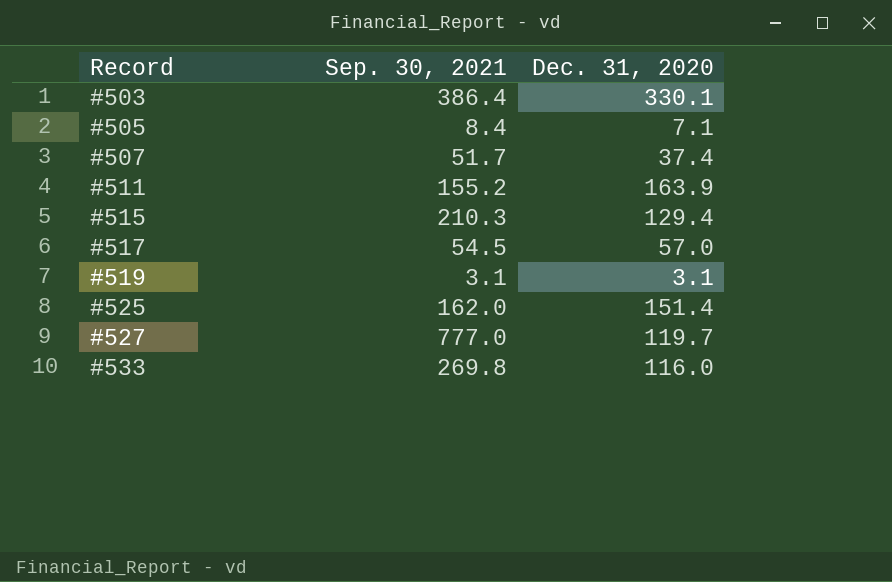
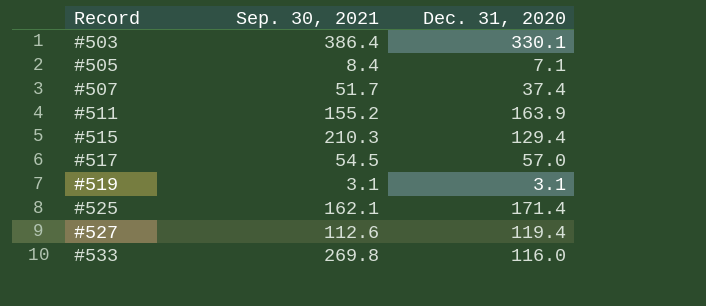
#525 | Sep. 30, 2021: 162.0 -> 162.1
#525 | Dec. 31, 2020: 151.4 -> 171.4
#527 | Sep. 30, 2021: 777.0 -> 112.6
#527 | Dec. 31, 2020: 119.7 -> 119.4

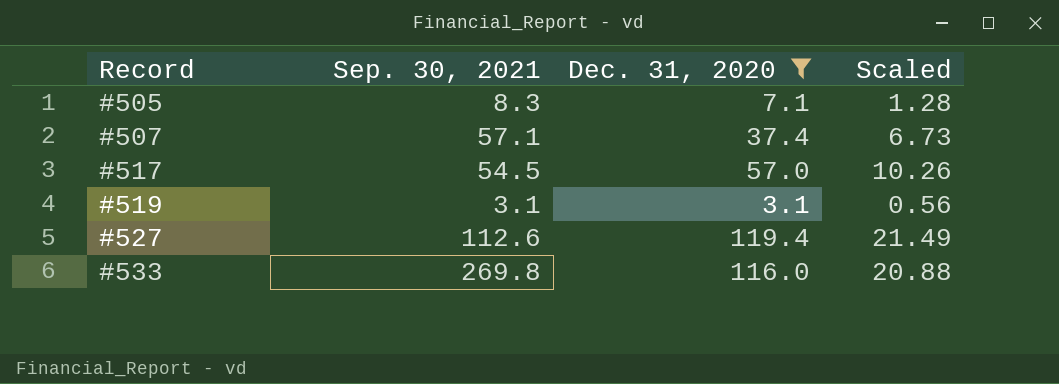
filter: none -> Dec. 31, 2020 <= 119.4
column Scaled | formula: none -> [Dec. 31, 2020] * 0.18
#505 | Sep. 30, 2021: 8.4 -> 8.3
#507 | Sep. 30, 2021: 51.7 -> 57.1

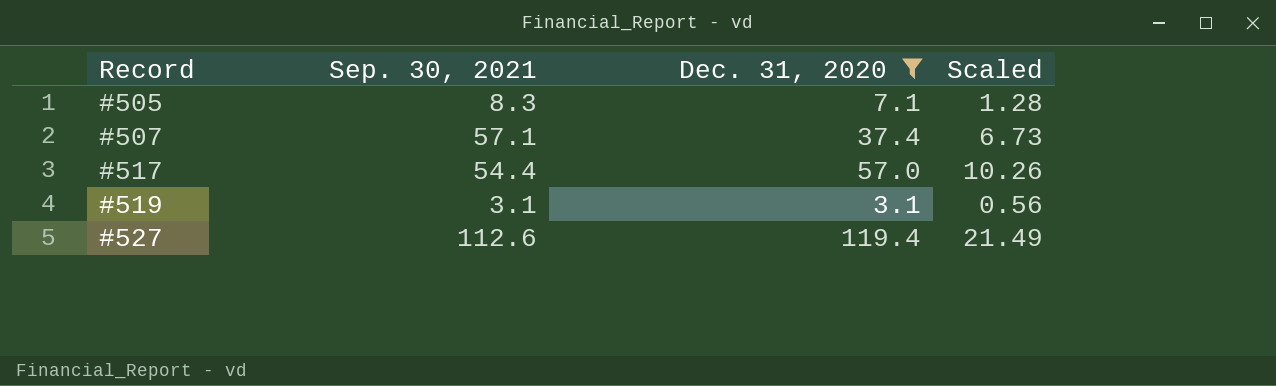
row #533: 269.8 | 116.0 | 20.88 -> none
#517 | Sep. 30, 2021: 54.5 -> 54.4

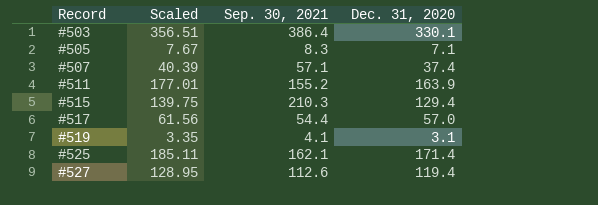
filter: Dec. 31, 2020 <= 119.4 -> none
column Scaled | formula: [Dec. 31, 2020] * 0.18 -> [Dec. 31, 2020] * 1.08
column Scaled | position: 4 -> 2
#519 | Sep. 30, 2021: 3.1 -> 4.1

